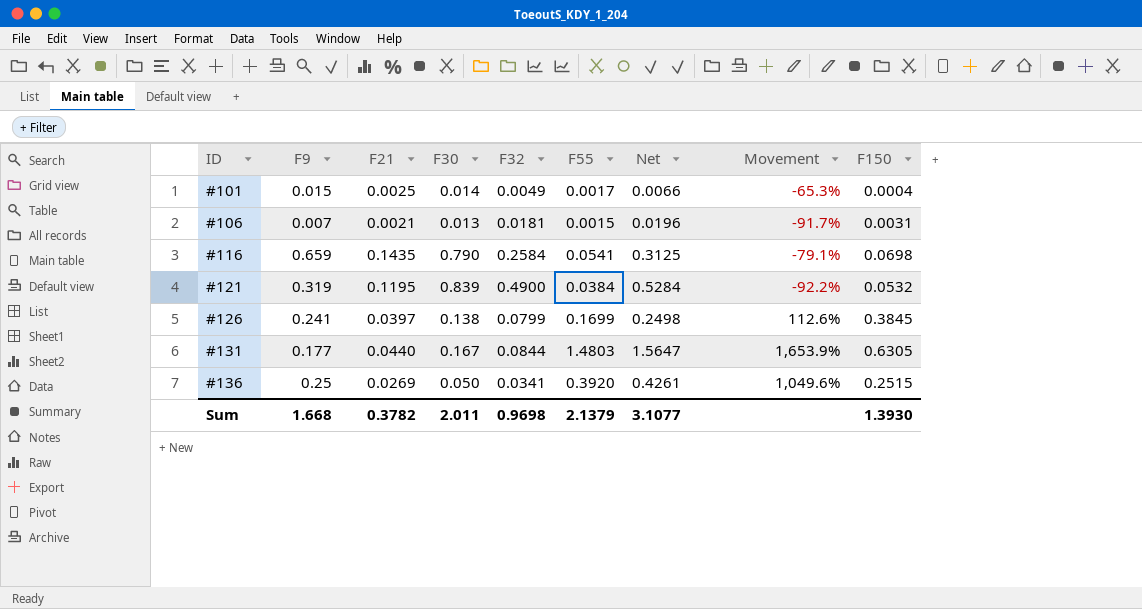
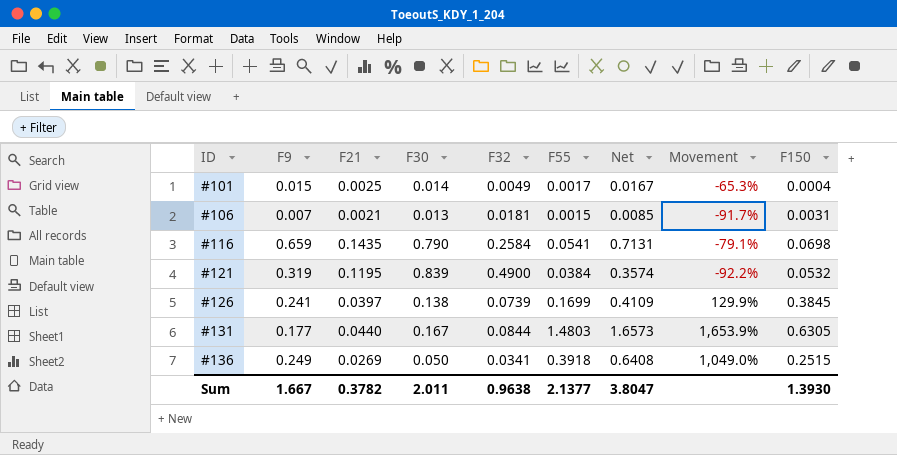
column Net | formula: [F32] + [F55] -> [F9] + [F55]
#126 | F32: 0.0799 -> 0.0739
#126 | Movement: 112.6% -> 129.9%
#136 | F9: 0.25 -> 0.249
#136 | F55: 0.3920 -> 0.3918
#136 | Movement: 1,049.6% -> 1,049.0%
Sum | F9: 1.668 -> 1.667
Sum | F32: 0.9698 -> 0.9638
Sum | F55: 2.1379 -> 2.1377
Sum | Net: 3.1077 -> 3.8047

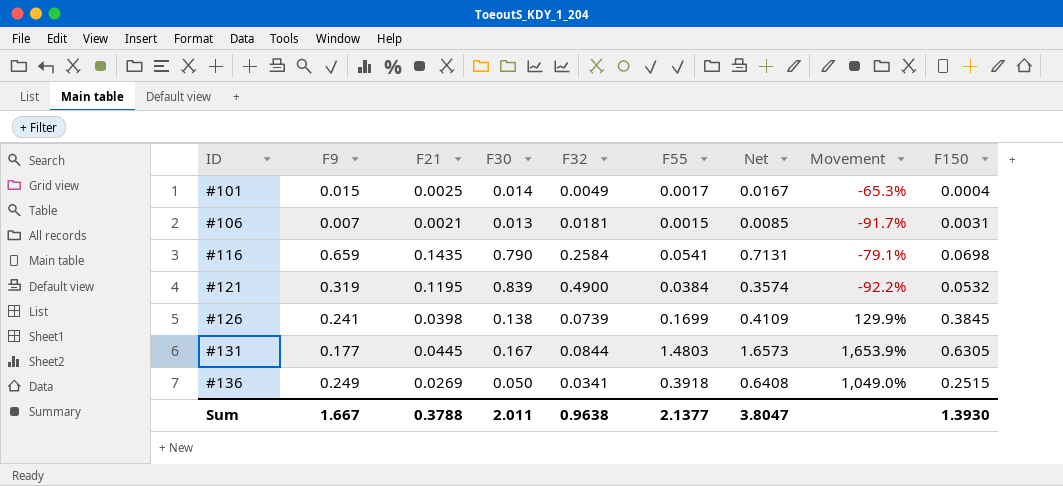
#126 | F21: 0.0397 -> 0.0398
#131 | F21: 0.0440 -> 0.0445
Sum | F21: 0.3782 -> 0.3788

